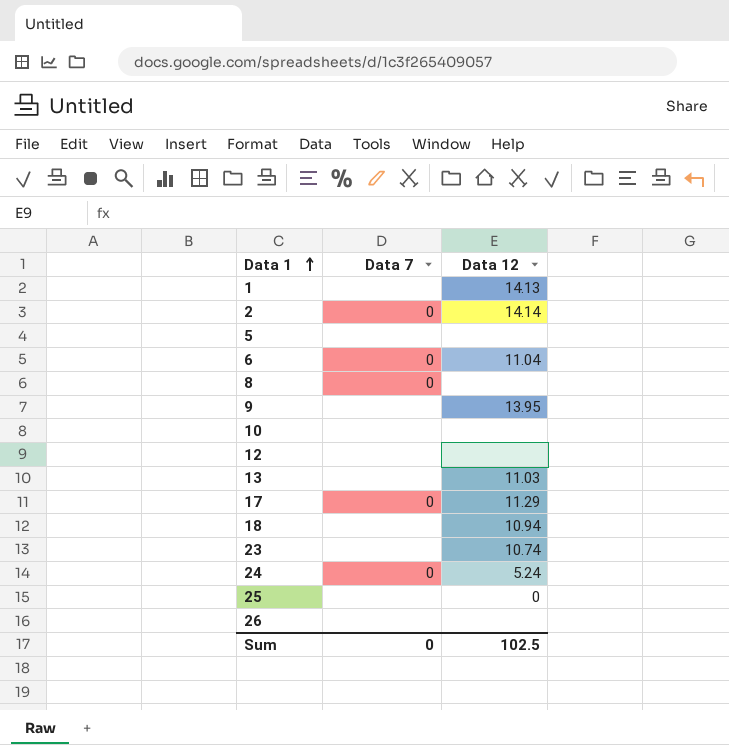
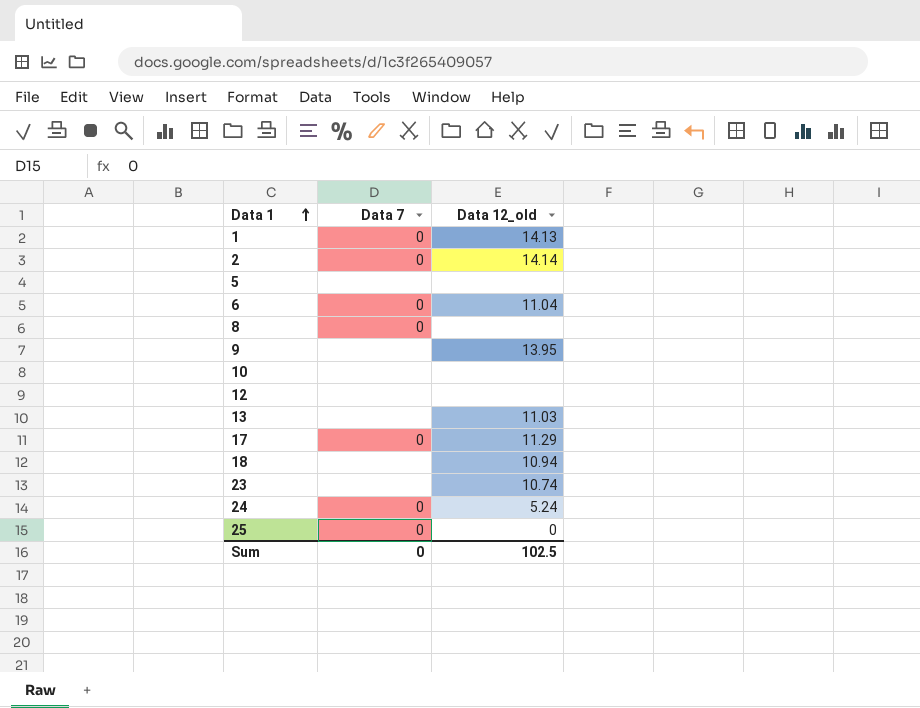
column name: Data 12 -> Data 12_old
row 26: none | none -> none
1 | Data 7: none -> 0
25 | Data 7: none -> 0

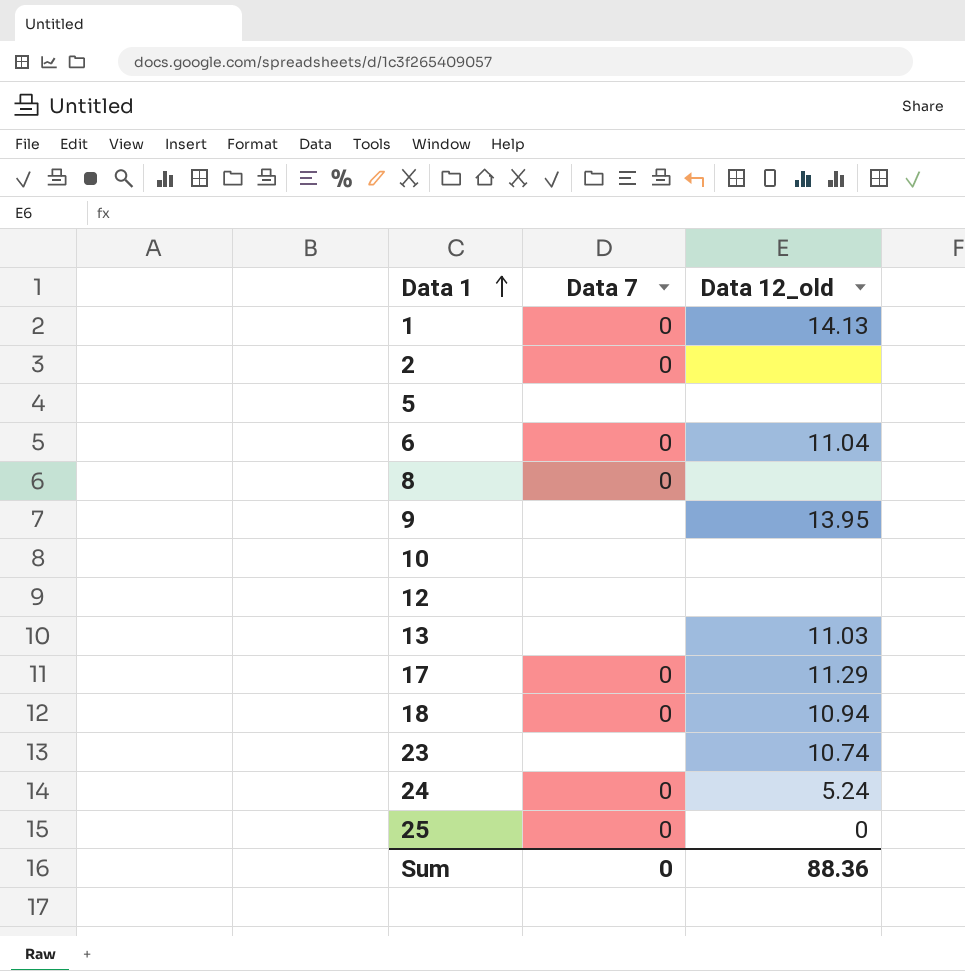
2 | Data 12_old: 14.14 -> none
18 | Data 7: none -> 0
Sum | Data 12_old: 102.5 -> 88.36

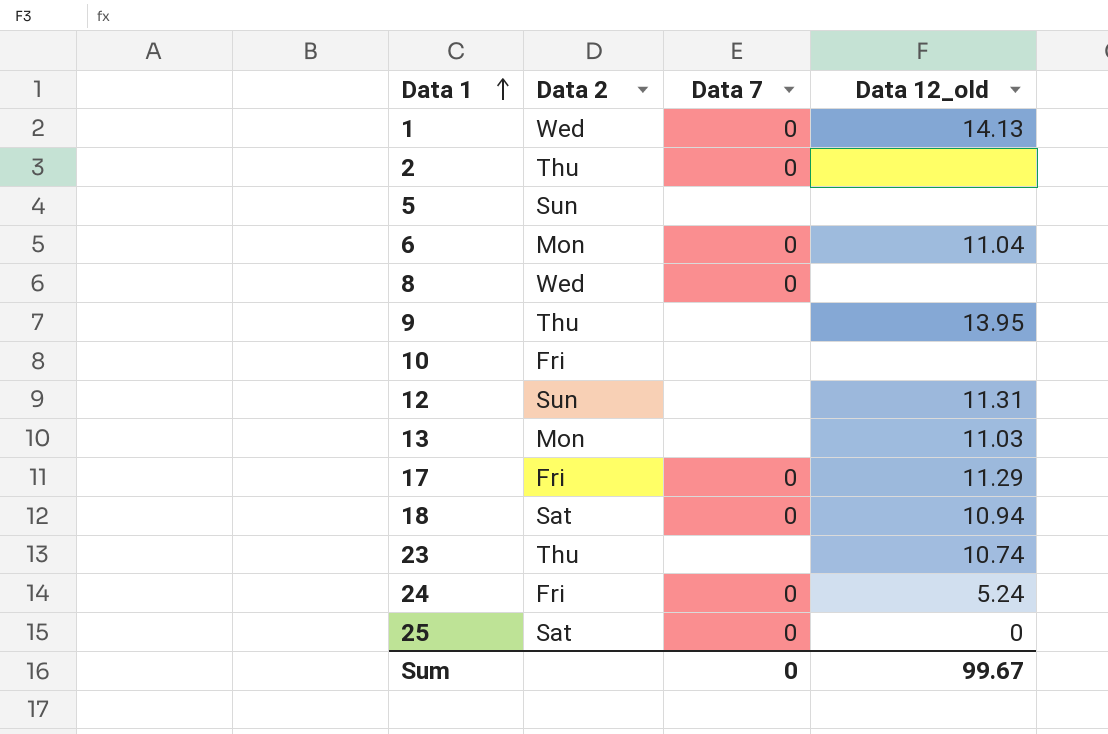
column Data 2 | position: none -> 2
12 | Data 12_old: none -> 11.31
Sum | Data 12_old: 88.36 -> 99.67

